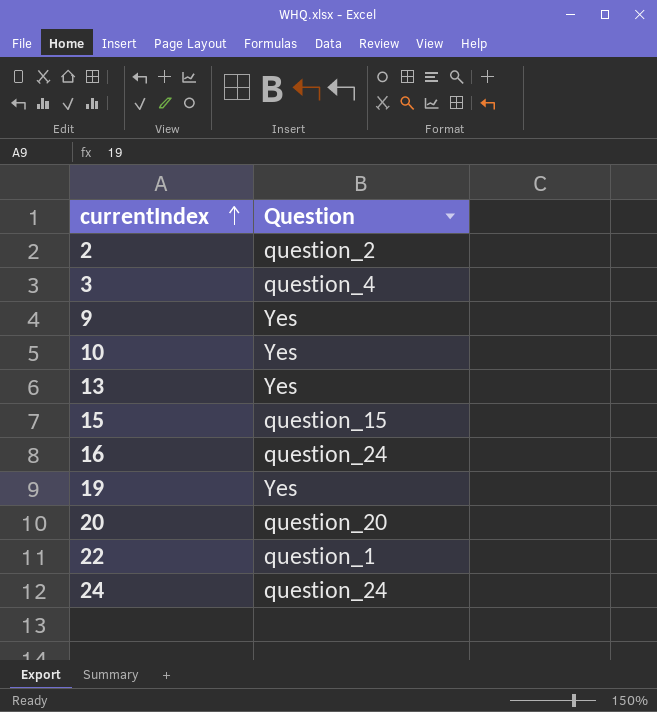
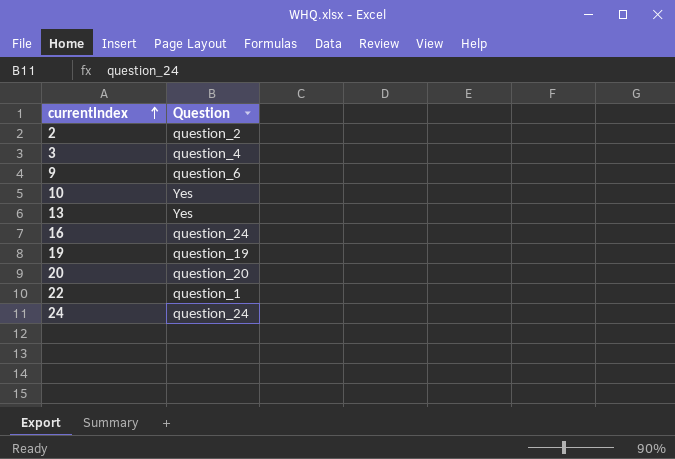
row 15: question_15 -> none
9 | Question: Yes -> question_6
19 | Question: Yes -> question_19

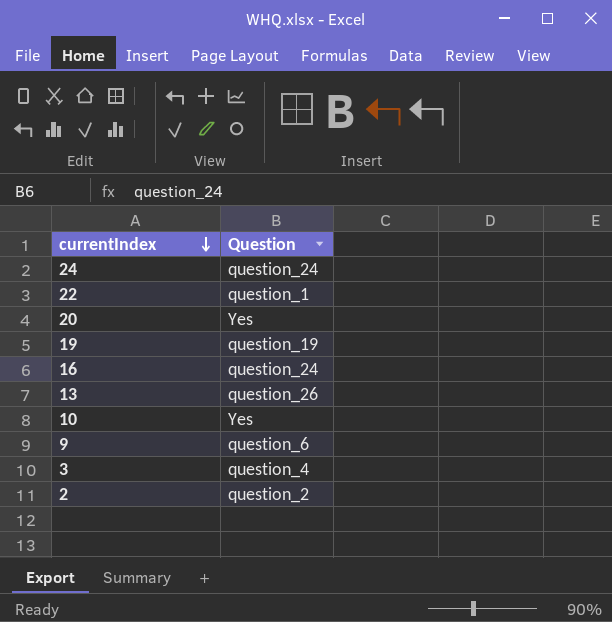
row order: currentIndex ascending -> currentIndex descending
20 | Question: question_20 -> Yes
13 | Question: Yes -> question_26

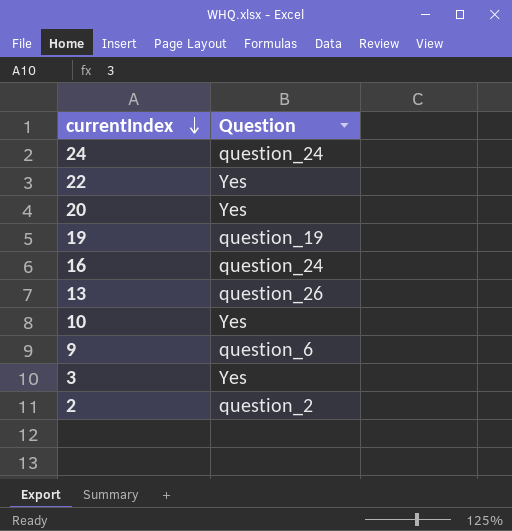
22 | Question: question_1 -> Yes
3 | Question: question_4 -> Yes

